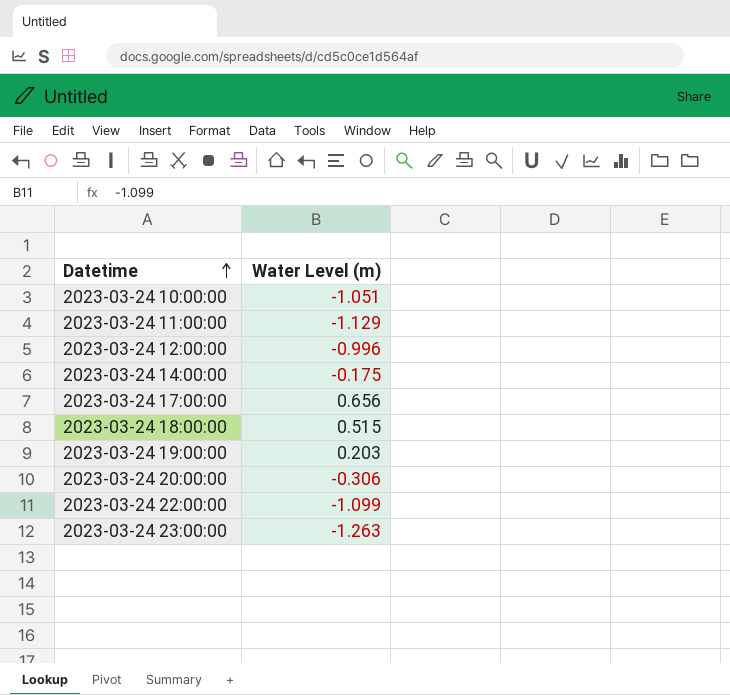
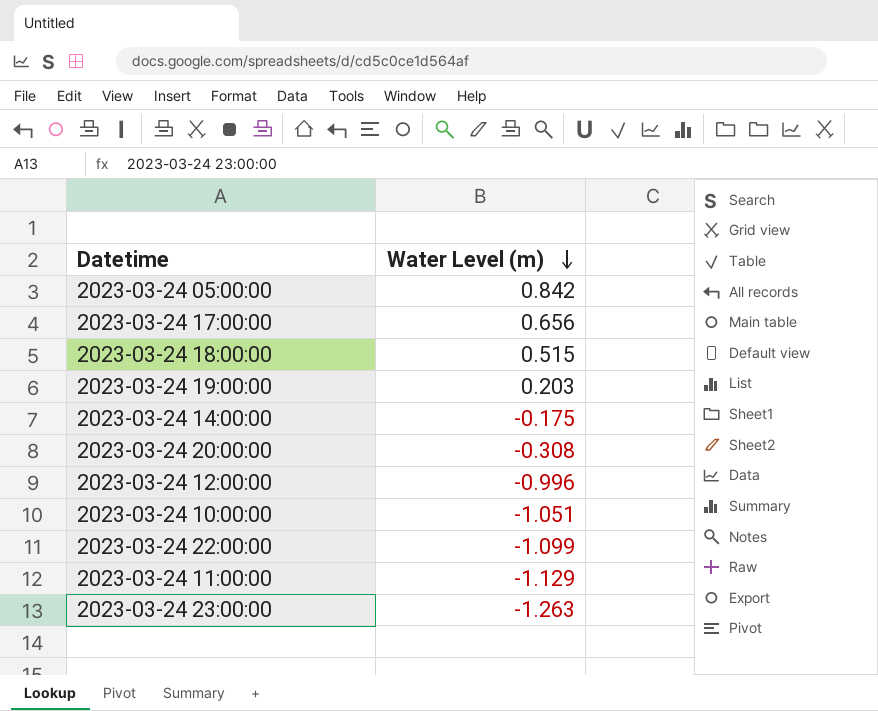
row order: Datetime ascending -> Water Level (m) descending
row 2023-03-24 05:00:00: none -> 0.842
2023-03-24 20:00:00 | Water Level (m): -0.306 -> -0.308

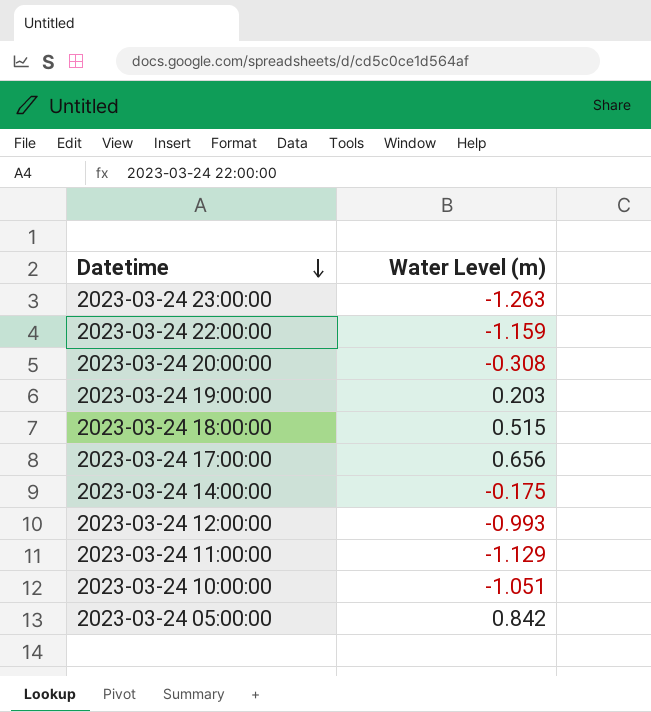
row order: Water Level (m) descending -> Datetime descending
2023-03-24 22:00:00 | Water Level (m): -1.099 -> -1.159
2023-03-24 12:00:00 | Water Level (m): -0.996 -> -0.993

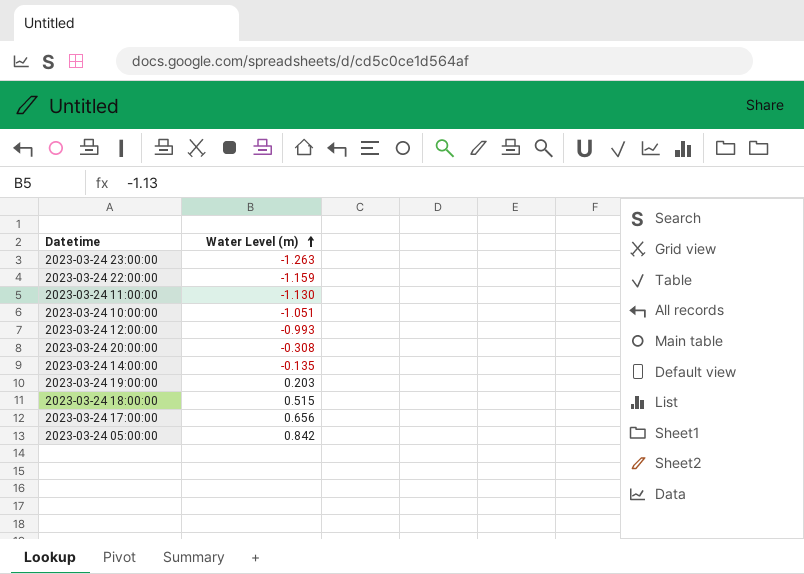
row order: Datetime descending -> Water Level (m) ascending
2023-03-24 11:00:00 | Water Level (m): -1.129 -> -1.130
2023-03-24 14:00:00 | Water Level (m): -0.175 -> -0.135

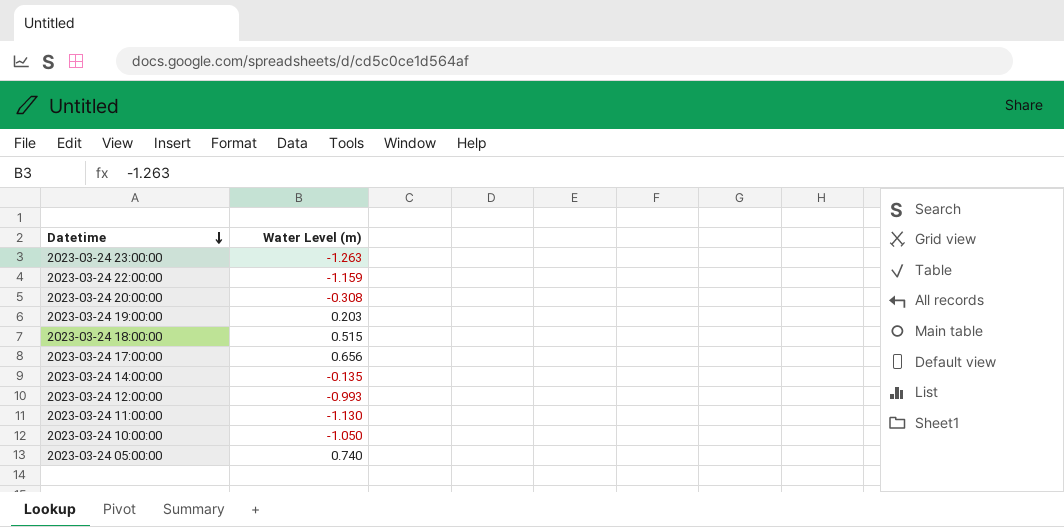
row order: Water Level (m) ascending -> Datetime descending
2023-03-24 10:00:00 | Water Level (m): -1.051 -> -1.050
2023-03-24 05:00:00 | Water Level (m): 0.842 -> 0.740

